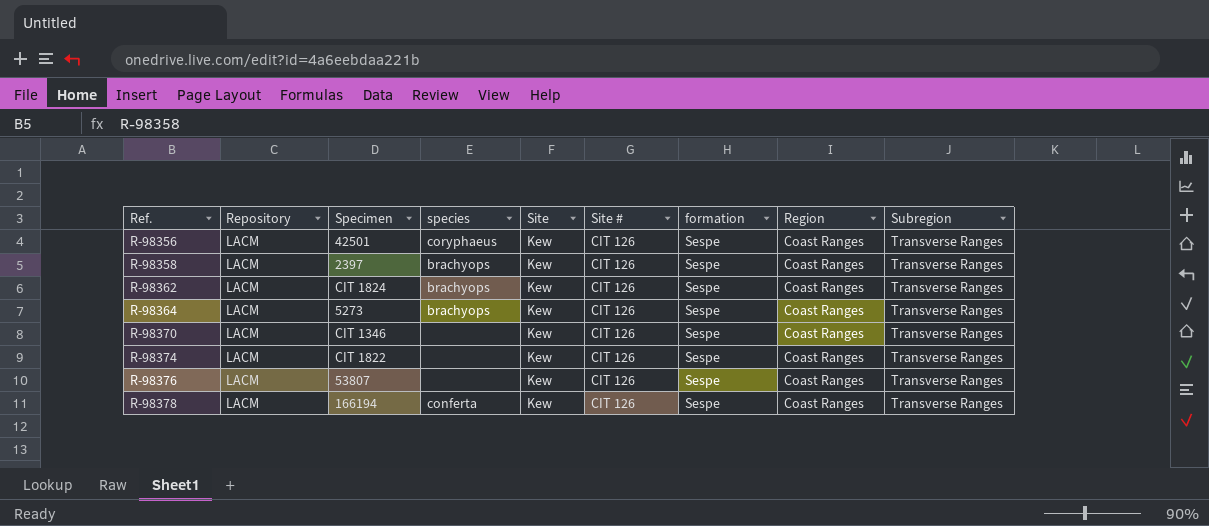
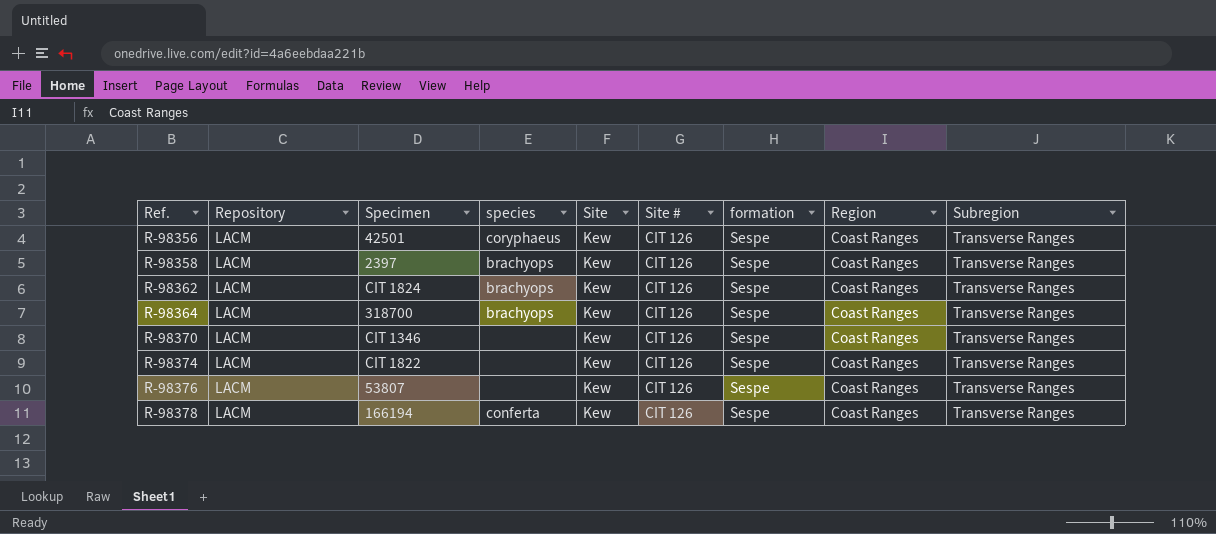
R-98364 | Specimen: 5273 -> 318700

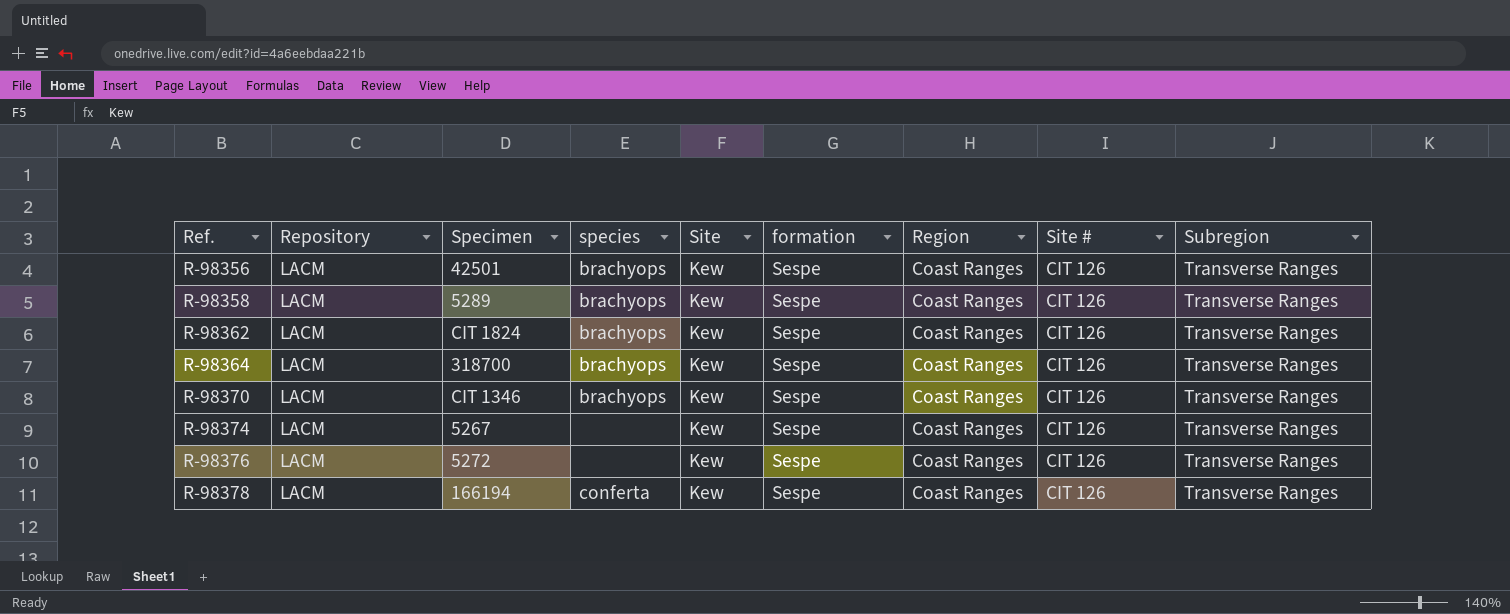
column Site # | position: 6 -> 8
R-98356 | species: coryphaeus -> brachyops
R-98358 | Specimen: 2397 -> 5289
R-98370 | species: none -> brachyops
R-98374 | Specimen: CIT 1822 -> 5267
R-98376 | Specimen: 53807 -> 5272

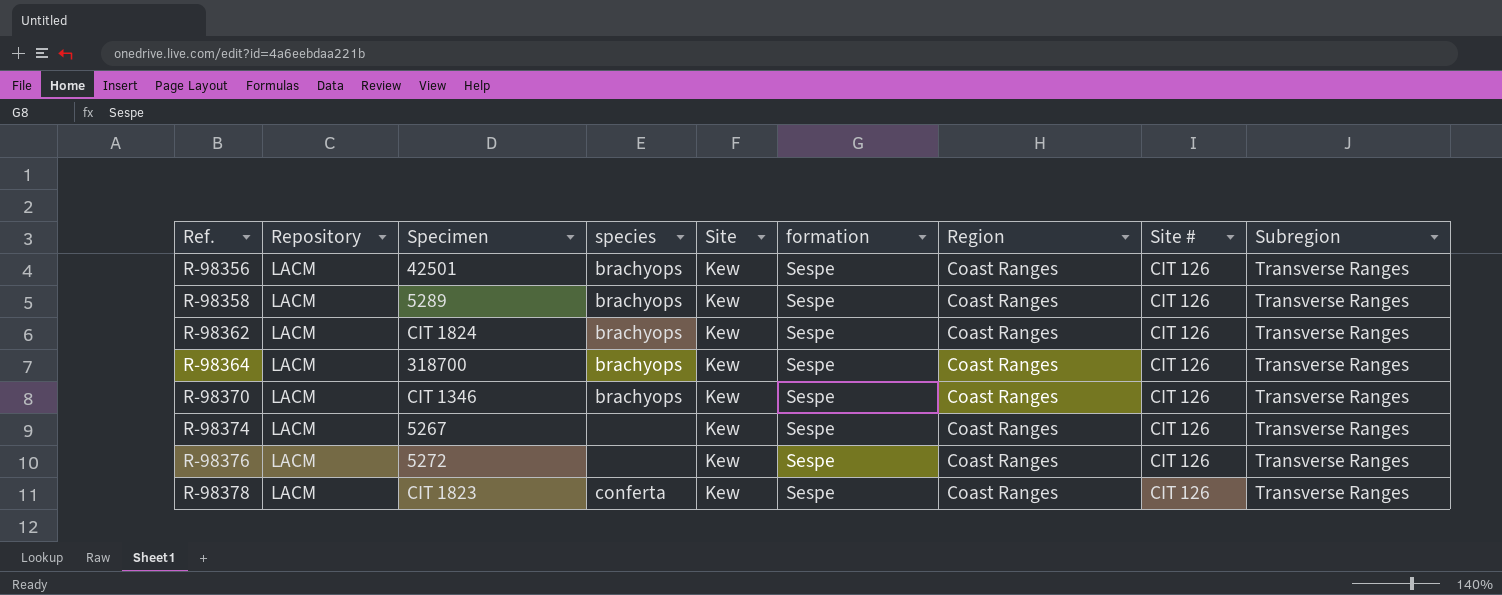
R-98378 | Specimen: 166194 -> CIT 1823

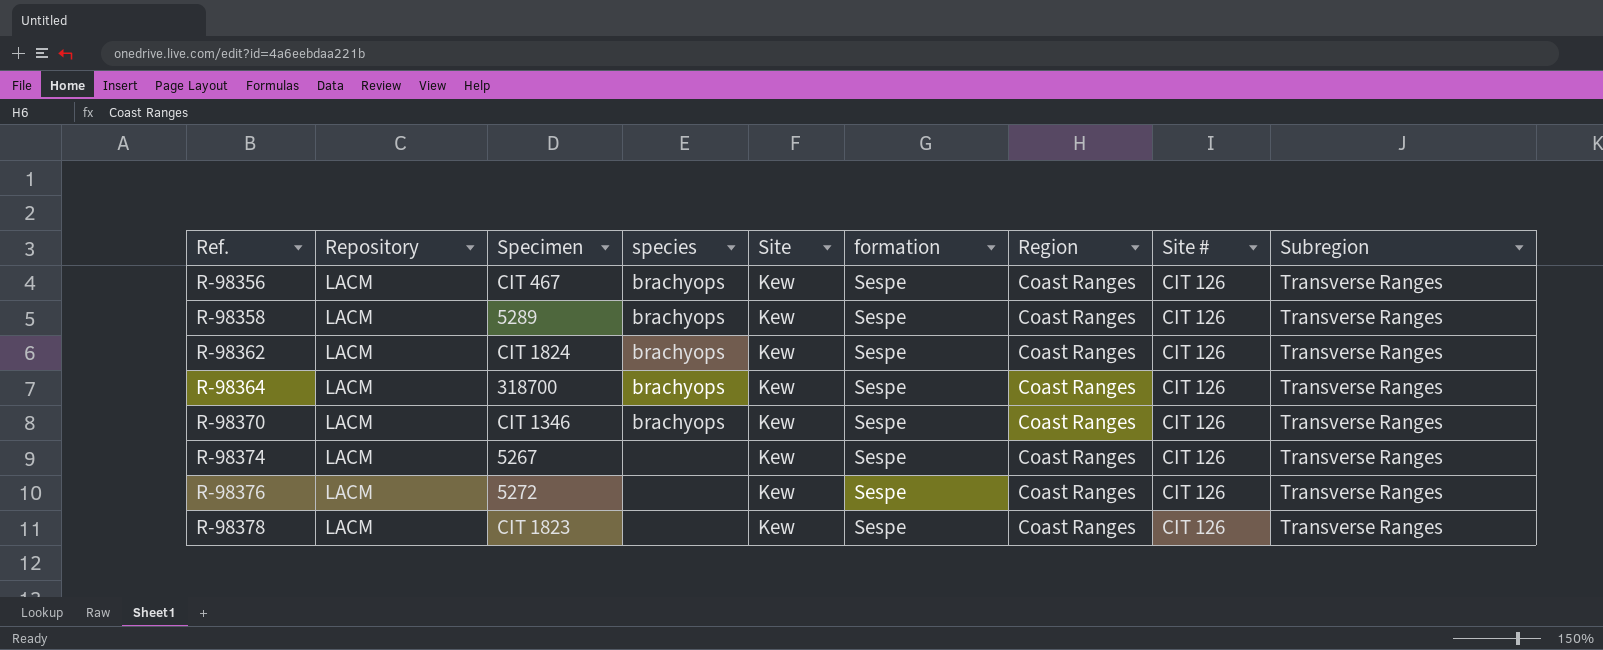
R-98356 | Specimen: 42501 -> CIT 467
R-98378 | species: conferta -> none

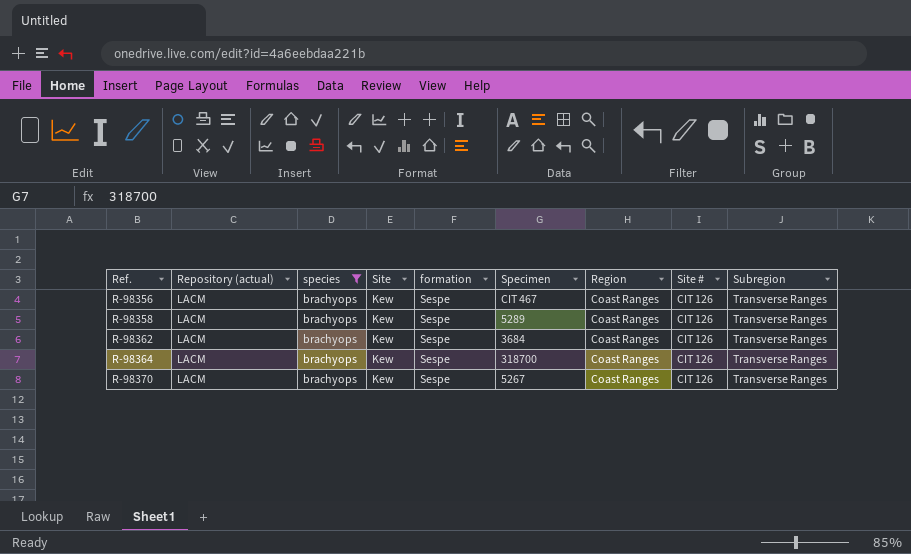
filter: none -> species = brachyops
column name: Repository -> Repository (actual)
column Specimen | position: 3 -> 6
R-98362 | Specimen: CIT 1824 -> 3684
R-98370 | Specimen: CIT 1346 -> 5267

